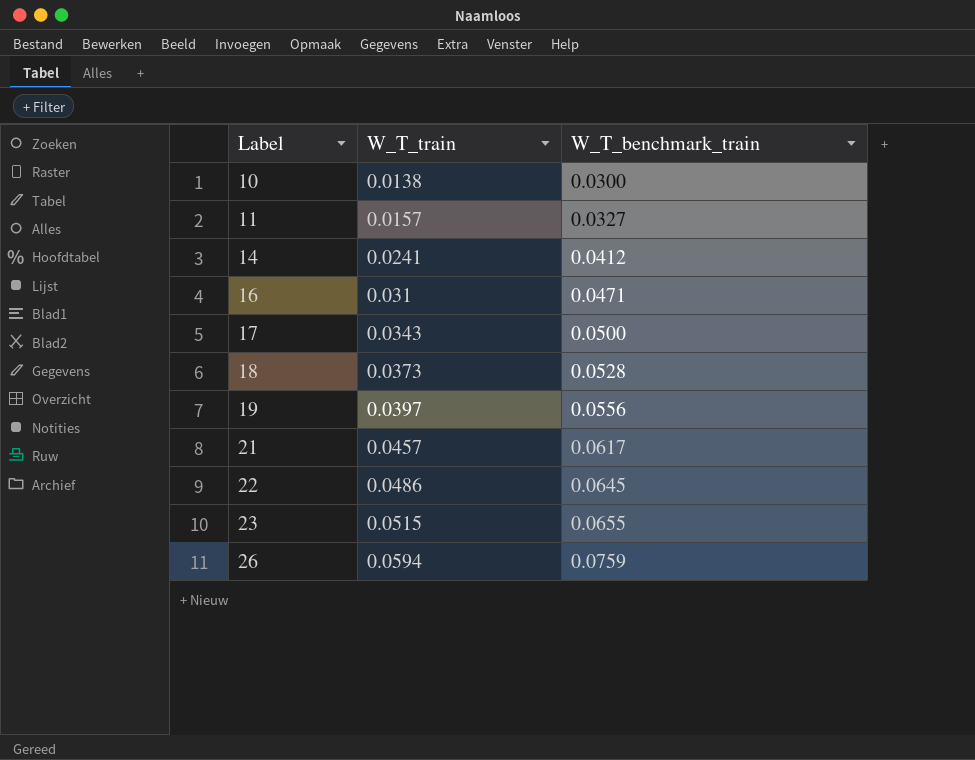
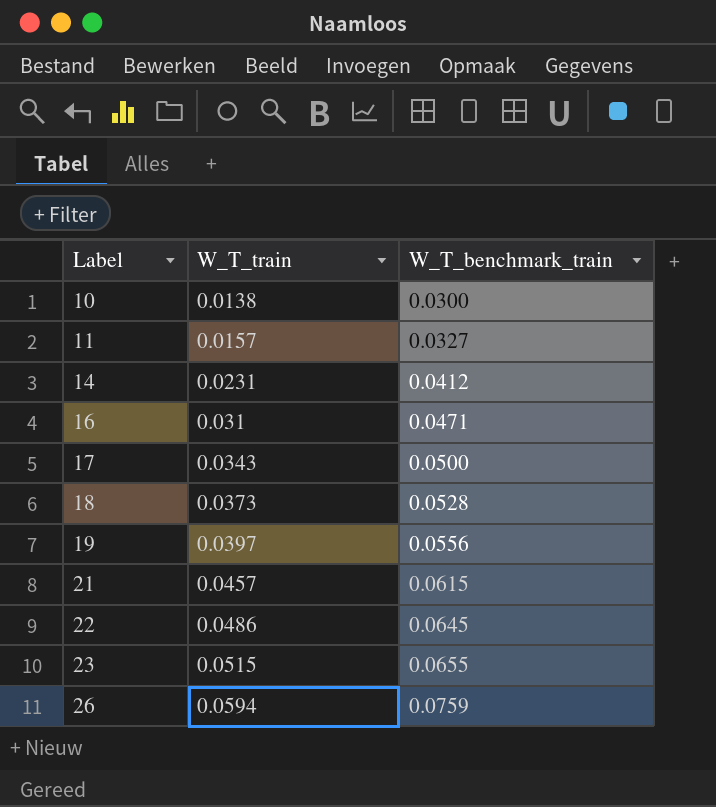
14 | W_T_train: 0.0241 -> 0.0231
21 | W_T_benchmark_train: 0.0617 -> 0.0615

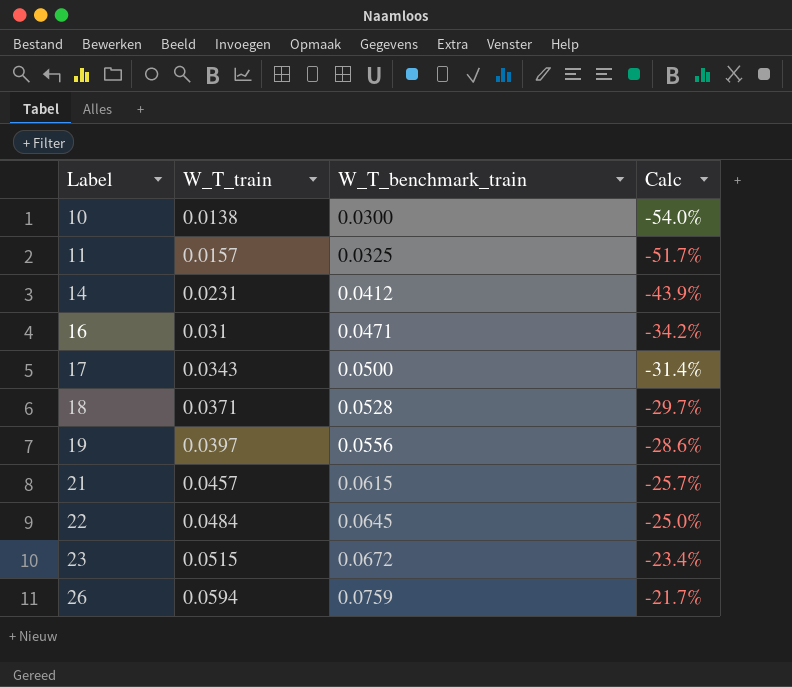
column Calc | formula: none -> ([W_T_train] - [W_T_benchmark_train]) / [W_T_benchmark_train]
11 | W_T_benchmark_train: 0.0327 -> 0.0325
18 | W_T_train: 0.0373 -> 0.0371
22 | W_T_train: 0.0486 -> 0.0484
23 | W_T_benchmark_train: 0.0655 -> 0.0672

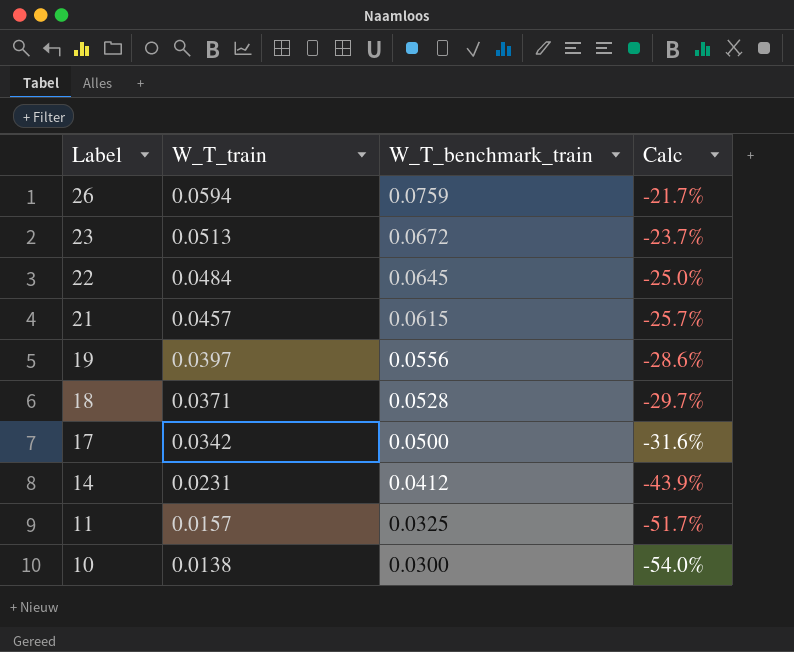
row order: Label ascending -> Label descending
row 16: 0.031 | 0.0471 | -34.2% -> none
23 | W_T_train: 0.0515 -> 0.0513
23 | Calc: -23.4% -> -23.7%
17 | W_T_train: 0.0343 -> 0.0342
17 | Calc: -31.4% -> -31.6%

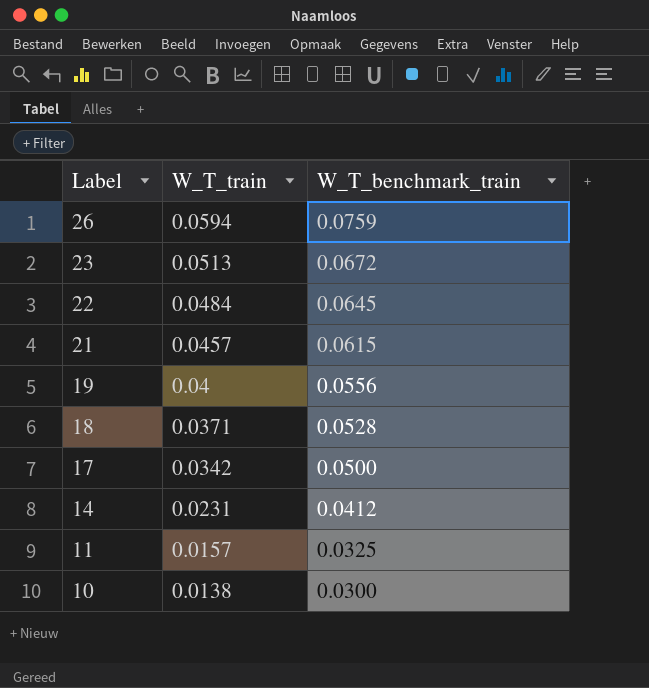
column Calc | formula: ([W_T_train] - [W_T_benchmark_train]) / [W_T_benchmark_train] -> none
19 | W_T_train: 0.0397 -> 0.04

